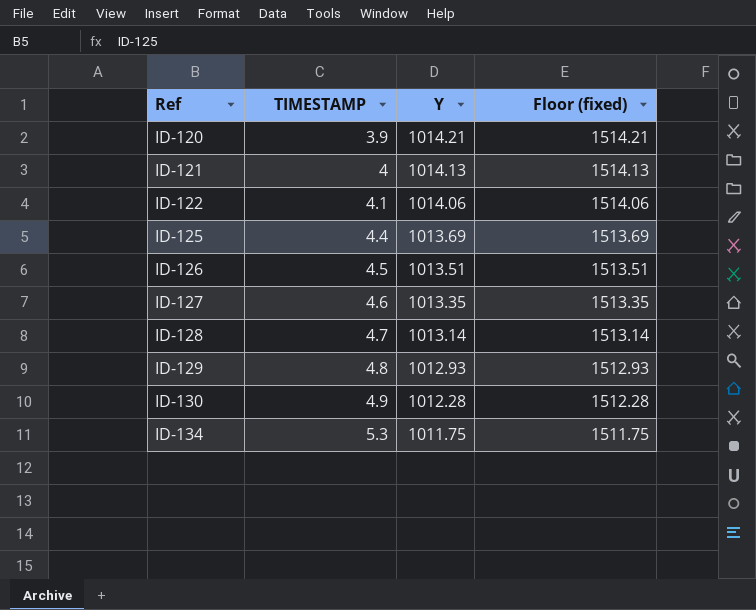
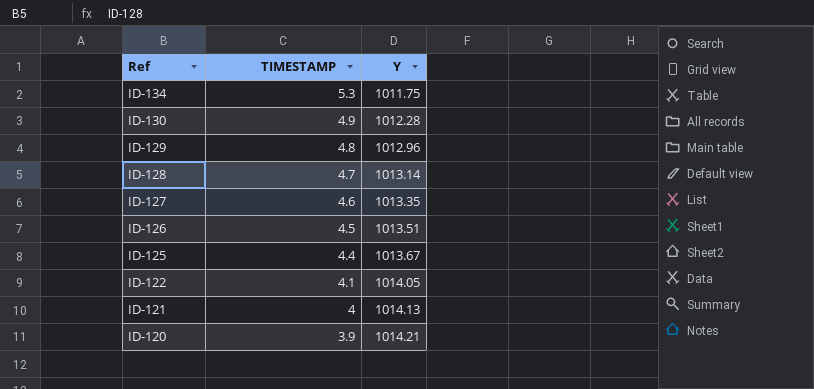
row order: Ref ascending -> Ref descending
column Floor (fixed) | formula: [Y] + 500 -> none
ID-129 | Y: 1012.93 -> 1012.96
ID-125 | Y: 1013.69 -> 1013.67
ID-122 | Y: 1014.06 -> 1014.05

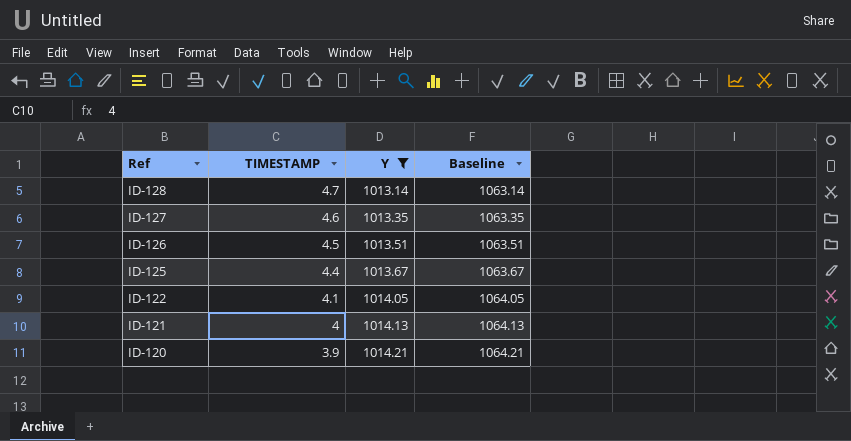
filter: none -> Y >= 1013.14
column Baseline | formula: none -> [Y] + 50

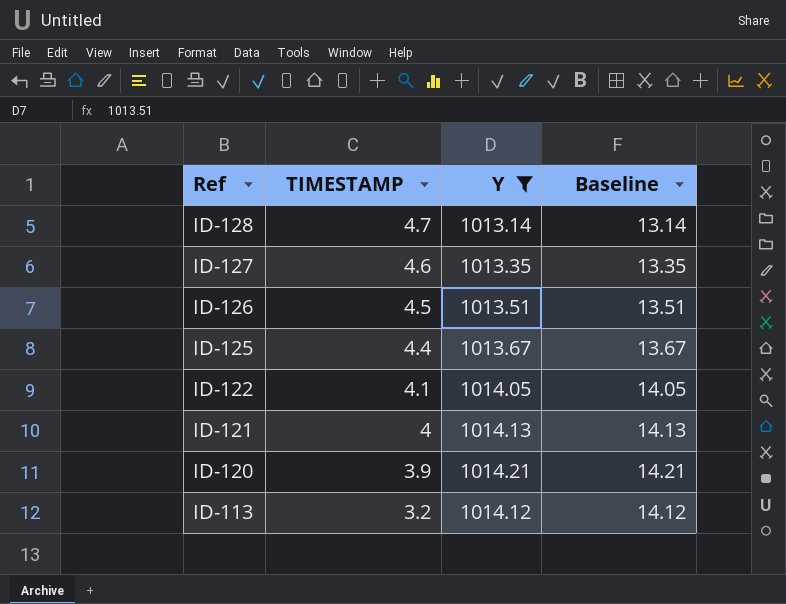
column Baseline | formula: [Y] + 50 -> [Y] - 1000
row ID-113: none -> 3.2 | 1014.12 | 14.12

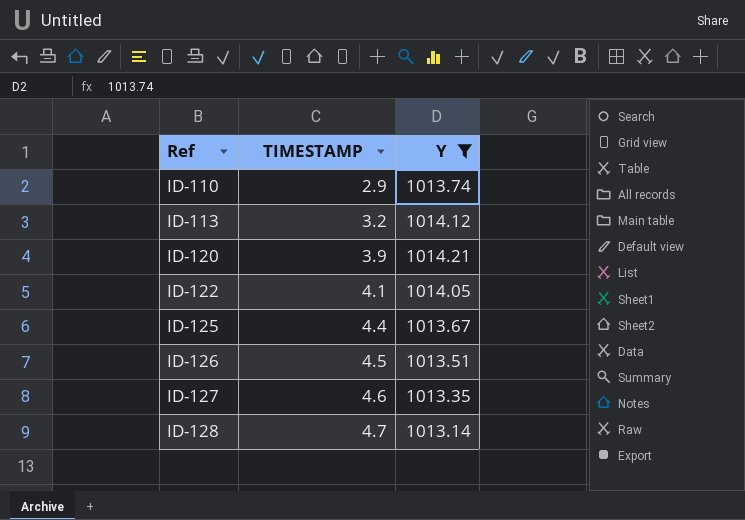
row order: Ref descending -> Ref ascending
column Baseline | formula: [Y] - 1000 -> none
row ID-121: 4 | 1014.13 | 14.13 -> none
row ID-110: none -> 2.9 | 1013.74

